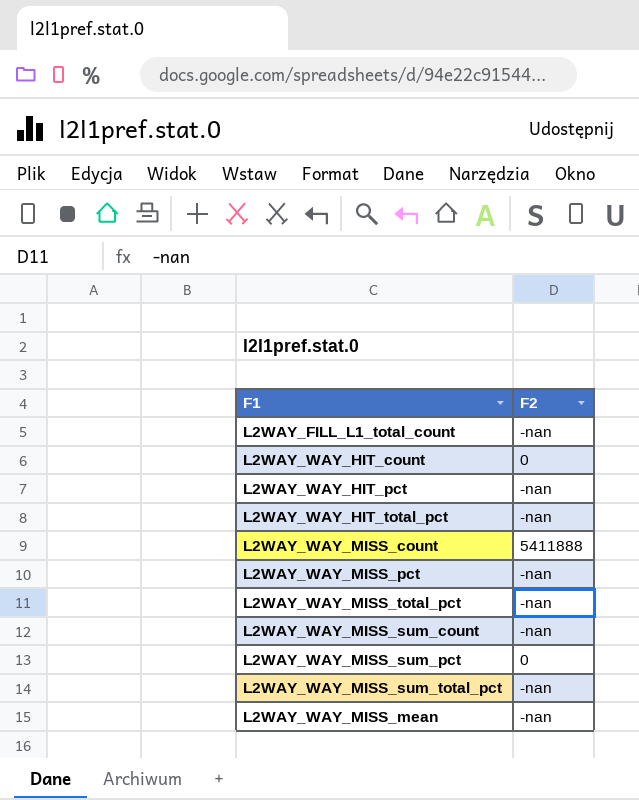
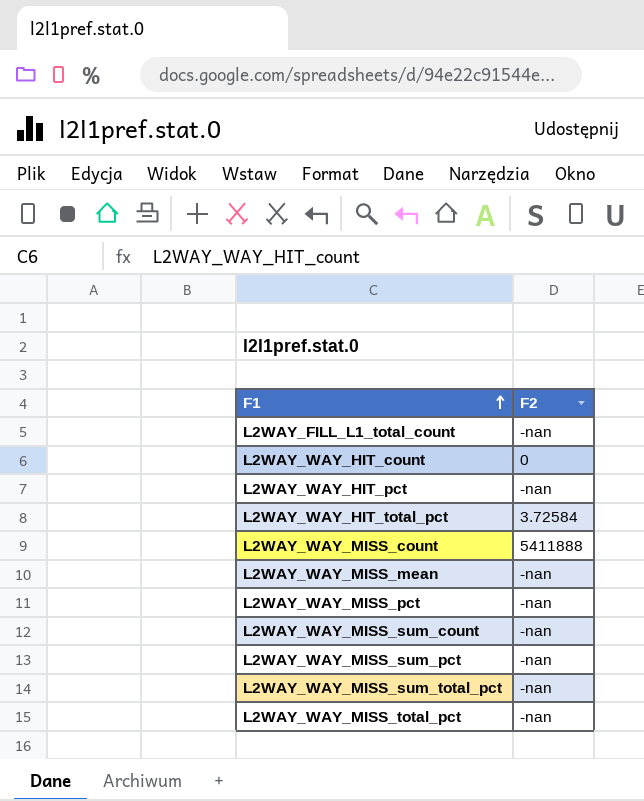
row order: none -> F1 ascending
L2WAY_WAY_HIT_total_pct | F2: -nan -> 3.72584
L2WAY_WAY_MISS_sum_pct | F2: 0 -> -nan

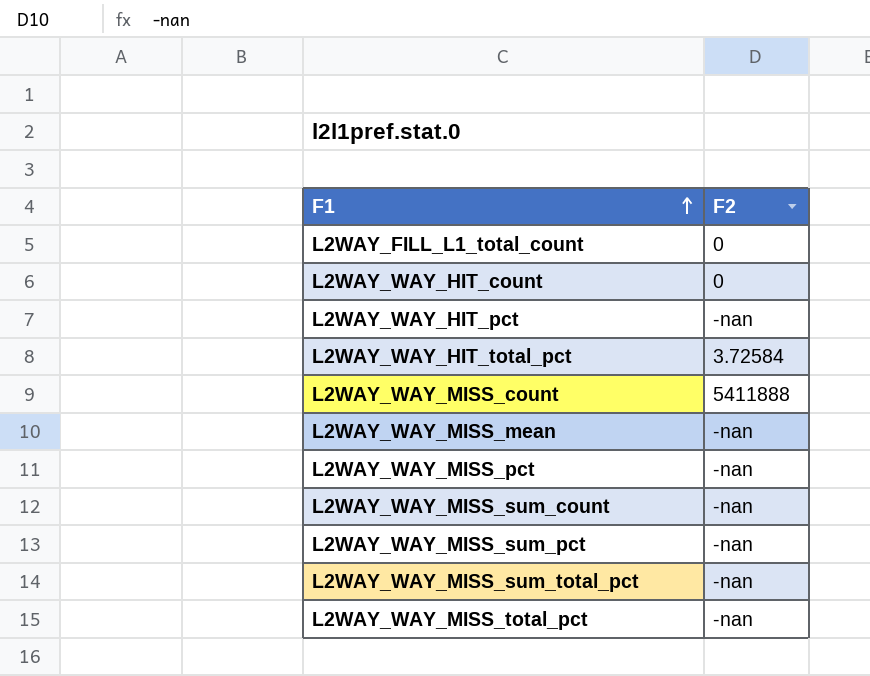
L2WAY_FILL_L1_total_count | F2: -nan -> 0

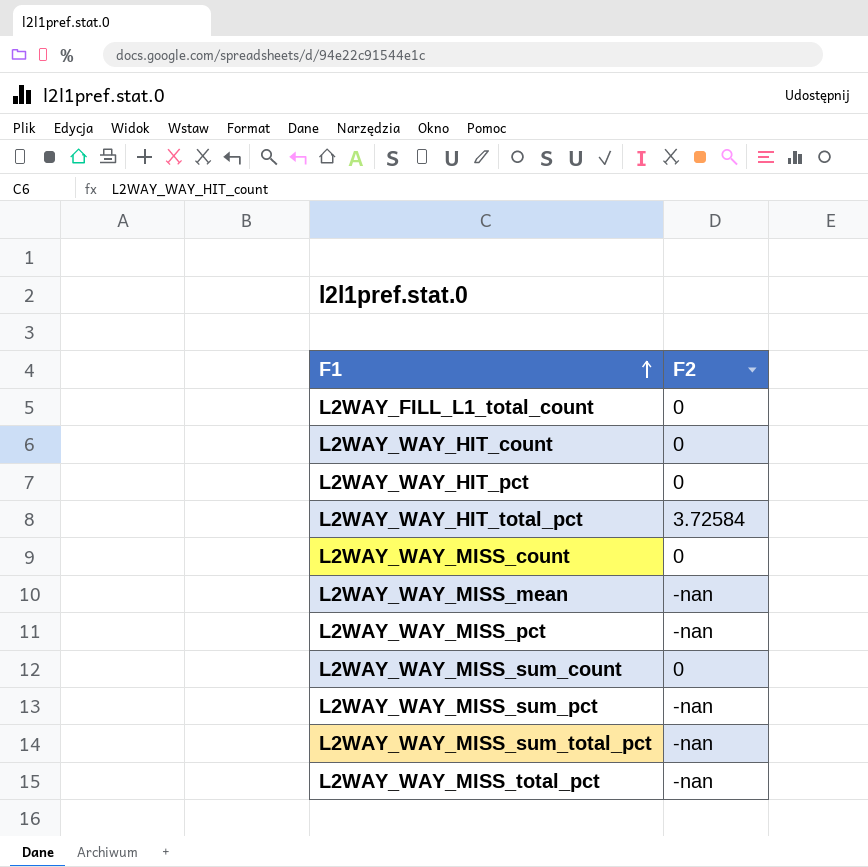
L2WAY_WAY_HIT_pct | F2: -nan -> 0
L2WAY_WAY_MISS_count | F2: 5411888 -> 0
L2WAY_WAY_MISS_sum_count | F2: -nan -> 0

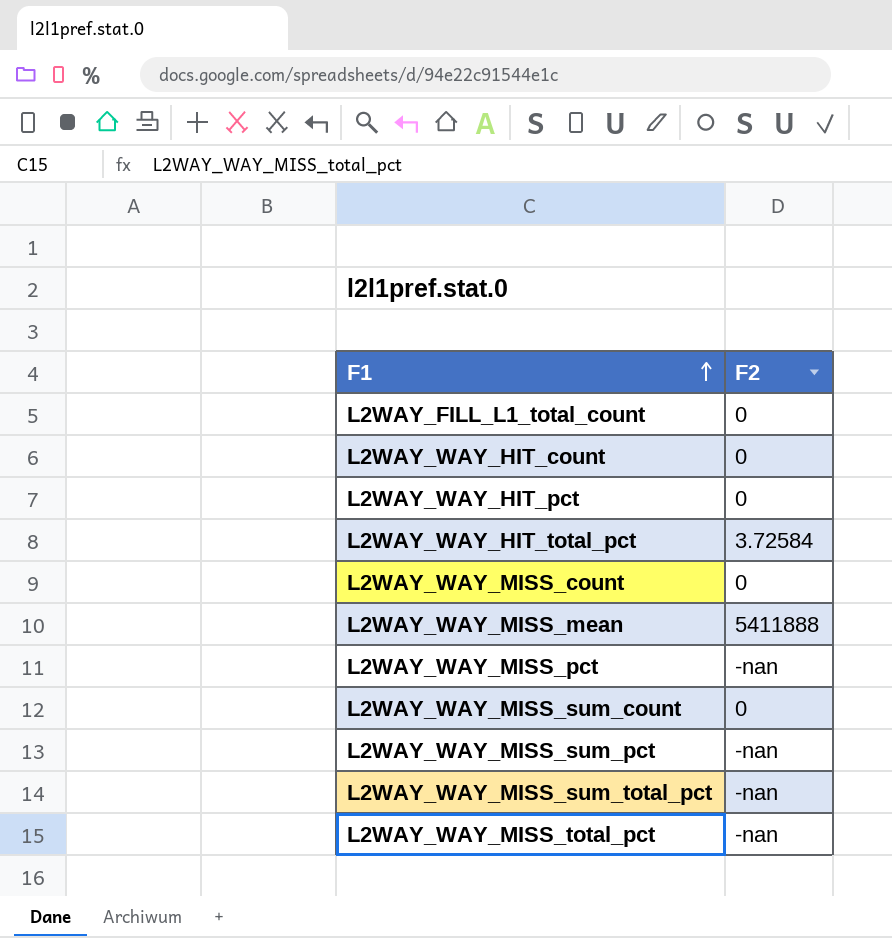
L2WAY_WAY_MISS_mean | F2: -nan -> 5411888

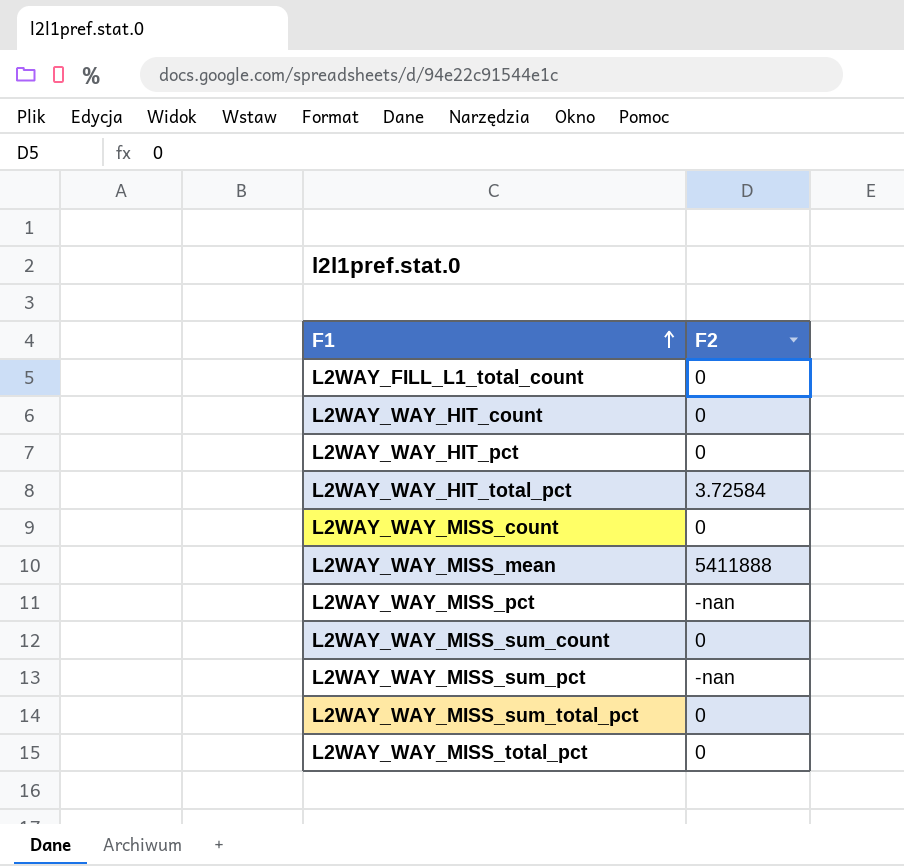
L2WAY_WAY_MISS_sum_total_pct | F2: -nan -> 0
L2WAY_WAY_MISS_total_pct | F2: -nan -> 0

